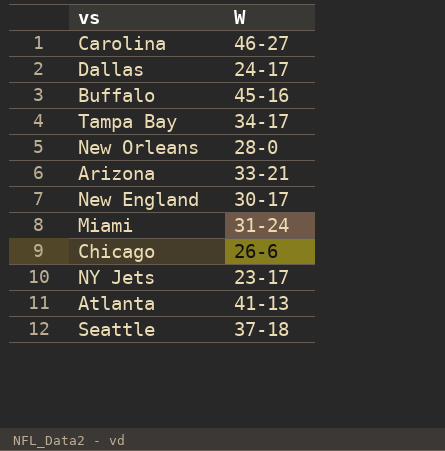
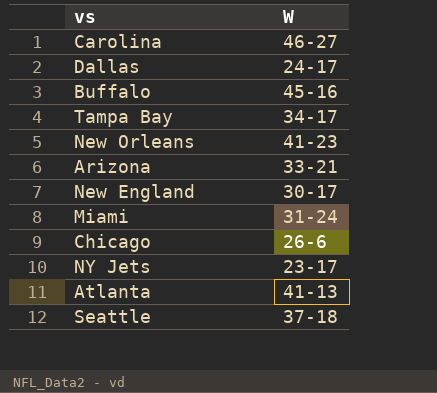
New Orleans | W: 28-0 -> 41-23

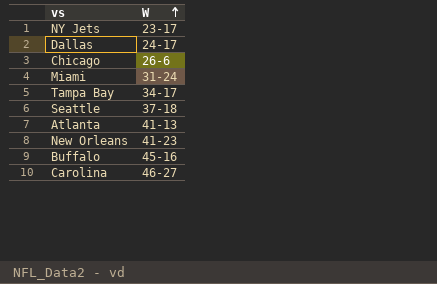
row order: none -> W ascending
row Arizona: 33-21 -> none
row New England: 30-17 -> none

